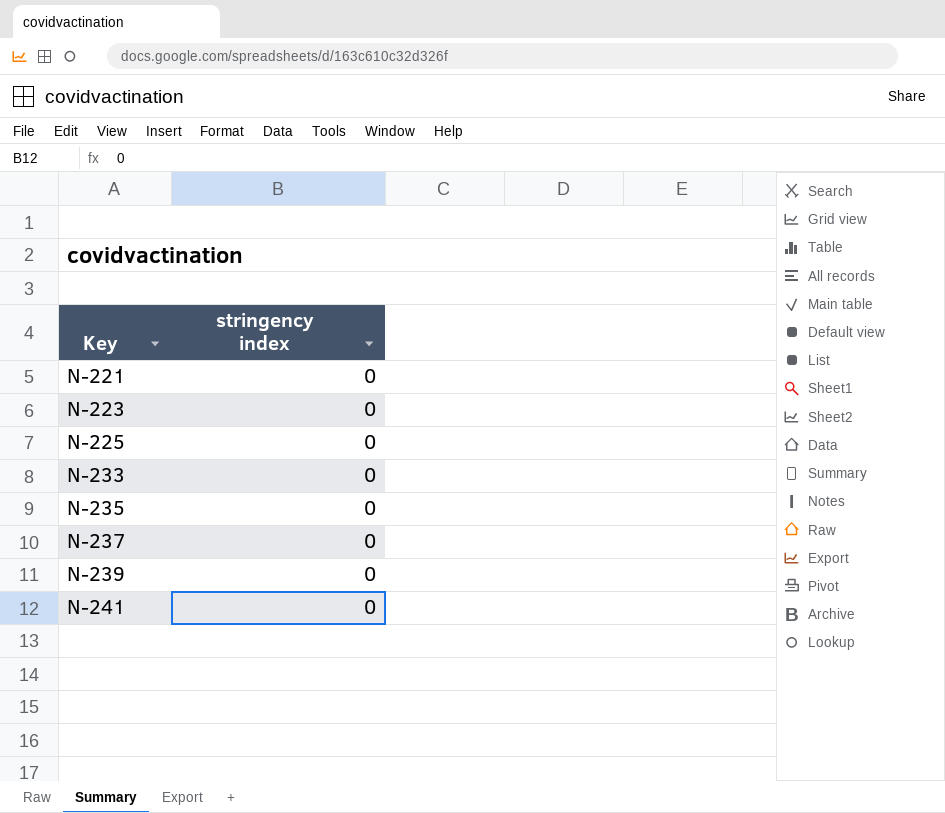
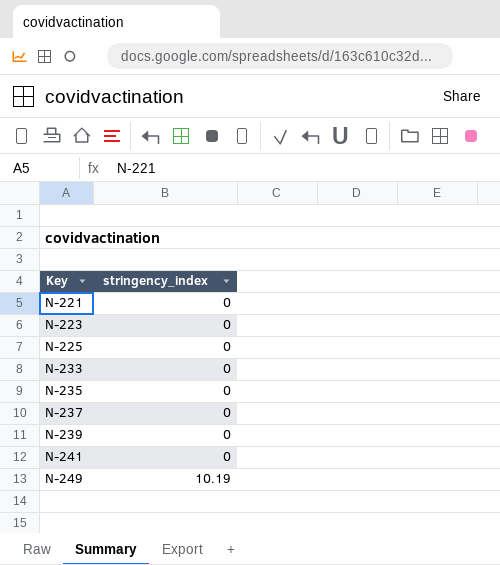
column name: stringency index -> stringency_index
row N-249: none -> 10.19

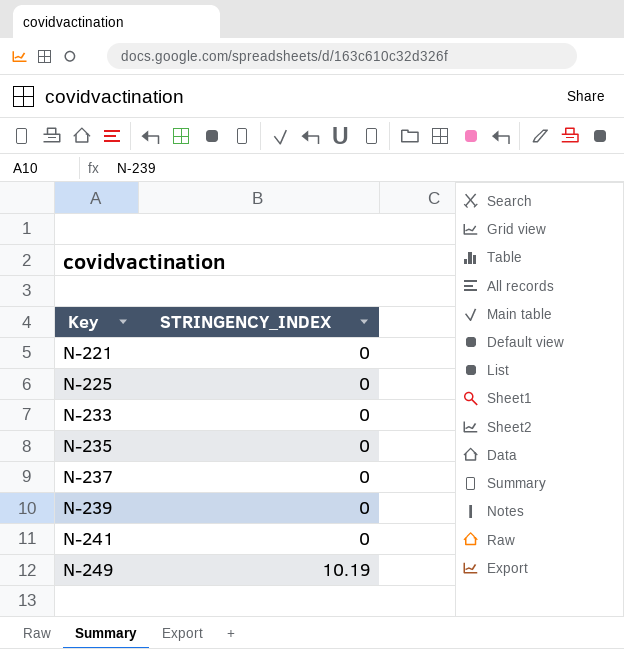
column name: stringency_index -> STRINGENCY_INDEX
row N-223: 0 -> none

